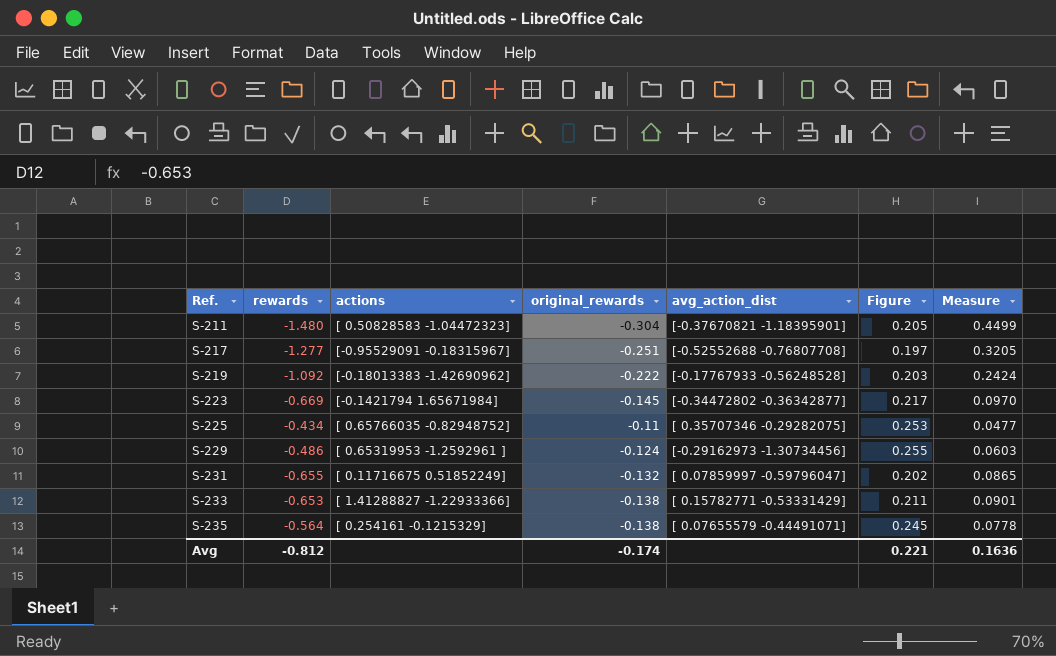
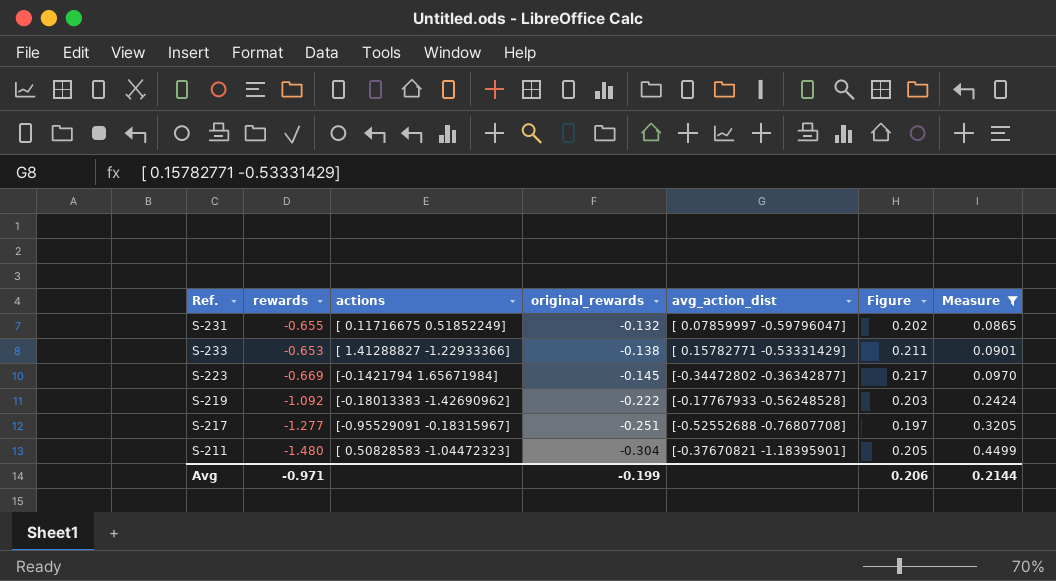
filter: none -> Measure >= 0.0865
row order: Ref. ascending -> original_rewards descending
Avg | rewards: -0.812 -> -0.971
Avg | original_rewards: -0.174 -> -0.199
Avg | Figure: 0.221 -> 0.206
Avg | Measure: 0.1636 -> 0.2144

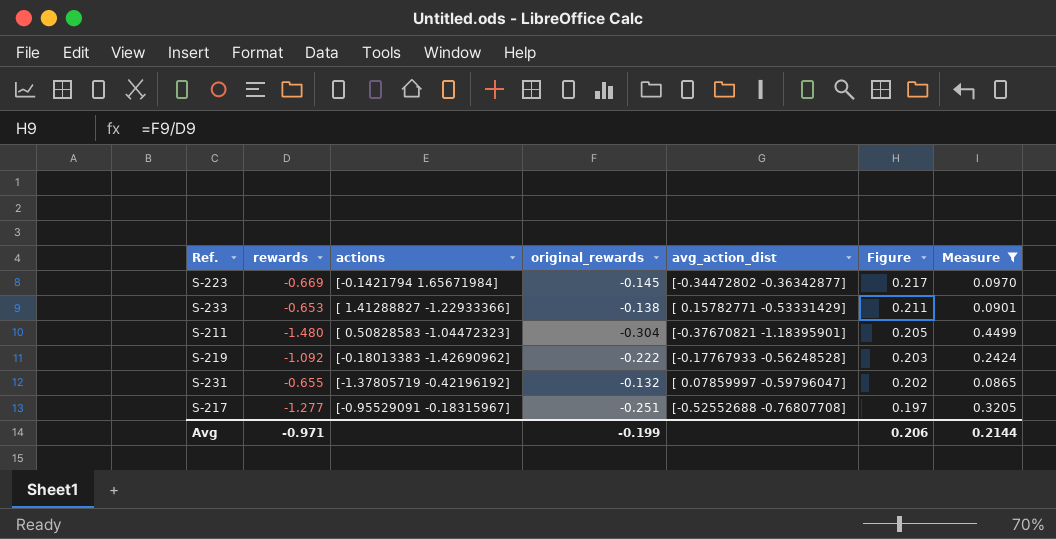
row order: original_rewards descending -> Figure descending
S-231 | actions: [ 0.11716675 0.51852249] -> [-1.37805719 -0.42196192]

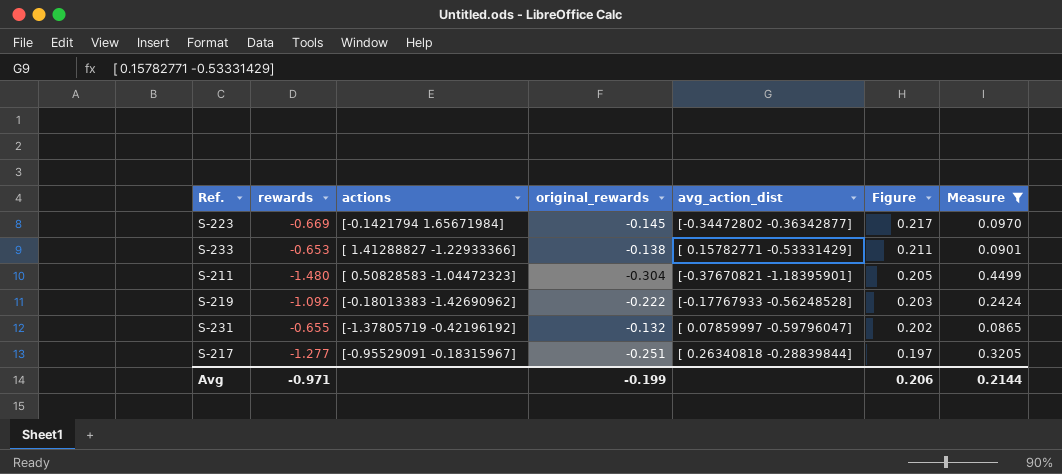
S-217 | avg_action_dist: [-0.52552688 -0.76807708] -> [ 0.26340818 -0.28839844]

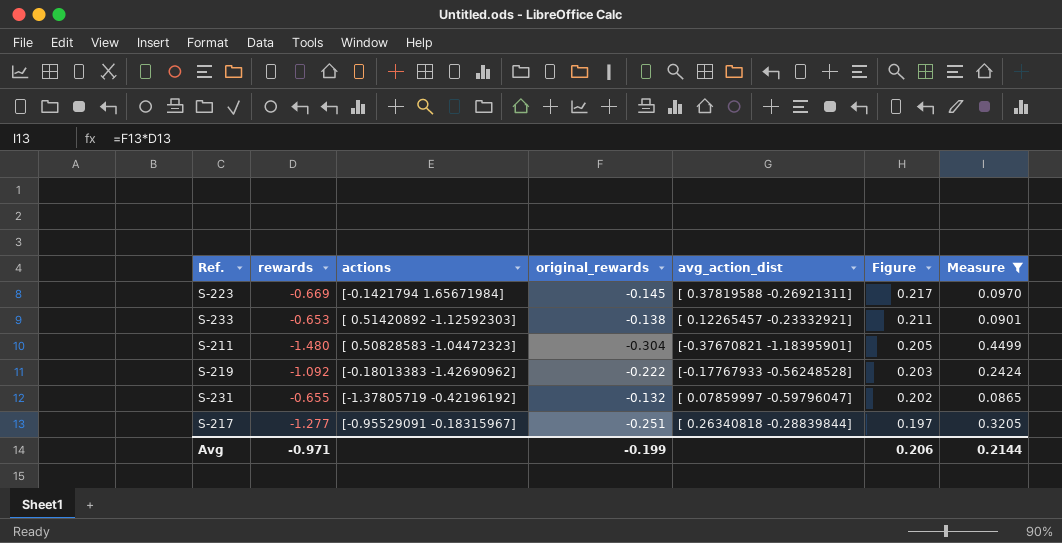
S-223 | avg_action_dist: [-0.34472802 -0.36342877] -> [ 0.37819588 -0.26921311]
S-233 | actions: [ 1.41288827 -1.22933366] -> [ 0.51420892 -1.12592303]
S-233 | avg_action_dist: [ 0.15782771 -0.53331429] -> [ 0.12265457 -0.23332921]

